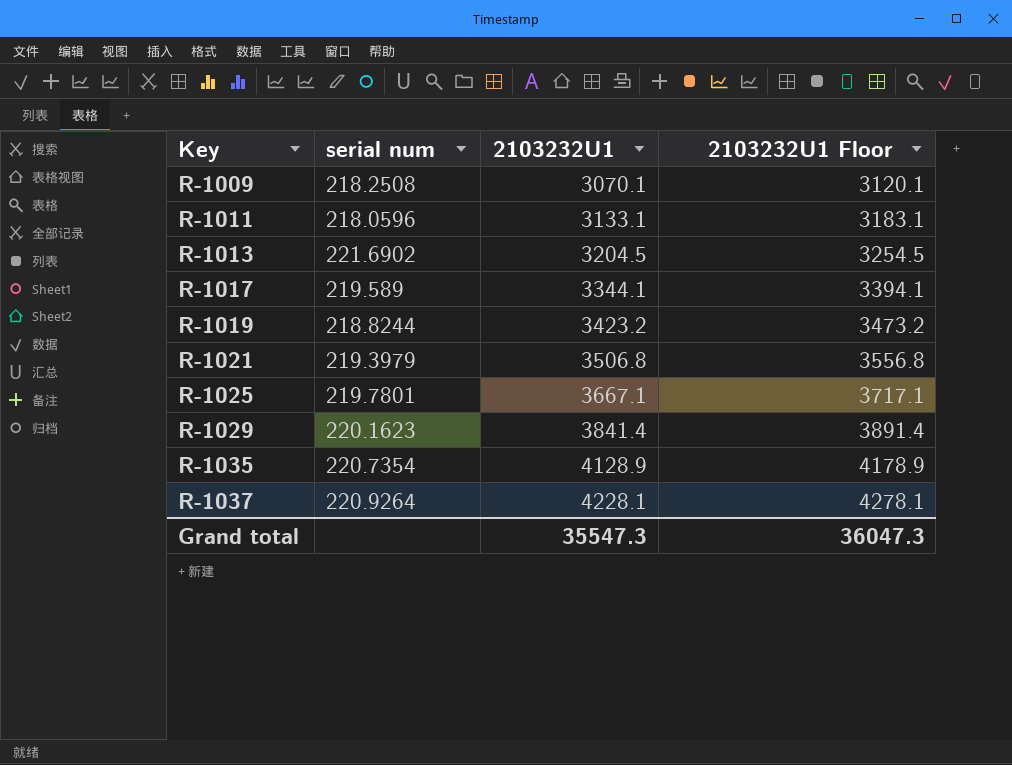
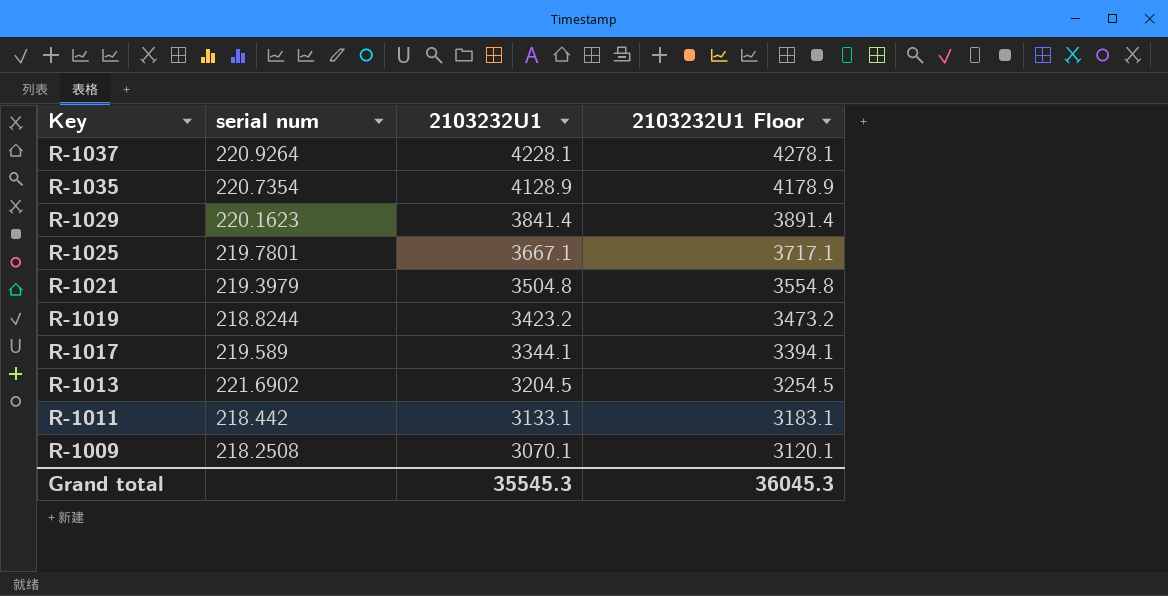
row order: Key ascending -> Key descending
R-1021 | 2103232U1: 3506.8 -> 3504.8
R-1021 | 2103232U1 Floor: 3556.8 -> 3554.8
R-1011 | serial num: 218.0596 -> 218.442
Grand total | 2103232U1: 35547.3 -> 35545.3
Grand total | 2103232U1 Floor: 36047.3 -> 36045.3

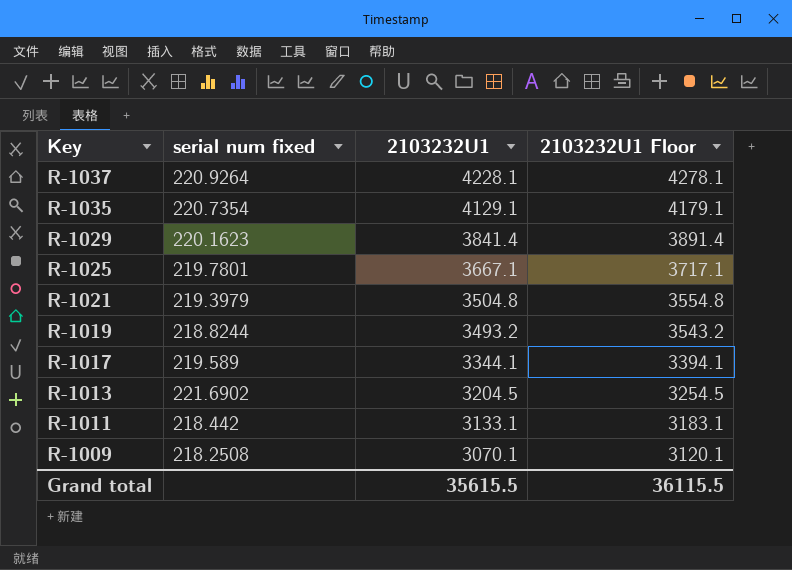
column name: serial num -> serial num fixed
R-1035 | 2103232U1: 4128.9 -> 4129.1
R-1035 | 2103232U1 Floor: 4178.9 -> 4179.1
R-1019 | 2103232U1: 3423.2 -> 3493.2
R-1019 | 2103232U1 Floor: 3473.2 -> 3543.2
Grand total | 2103232U1: 35545.3 -> 35615.5
Grand total | 2103232U1 Floor: 36045.3 -> 36115.5

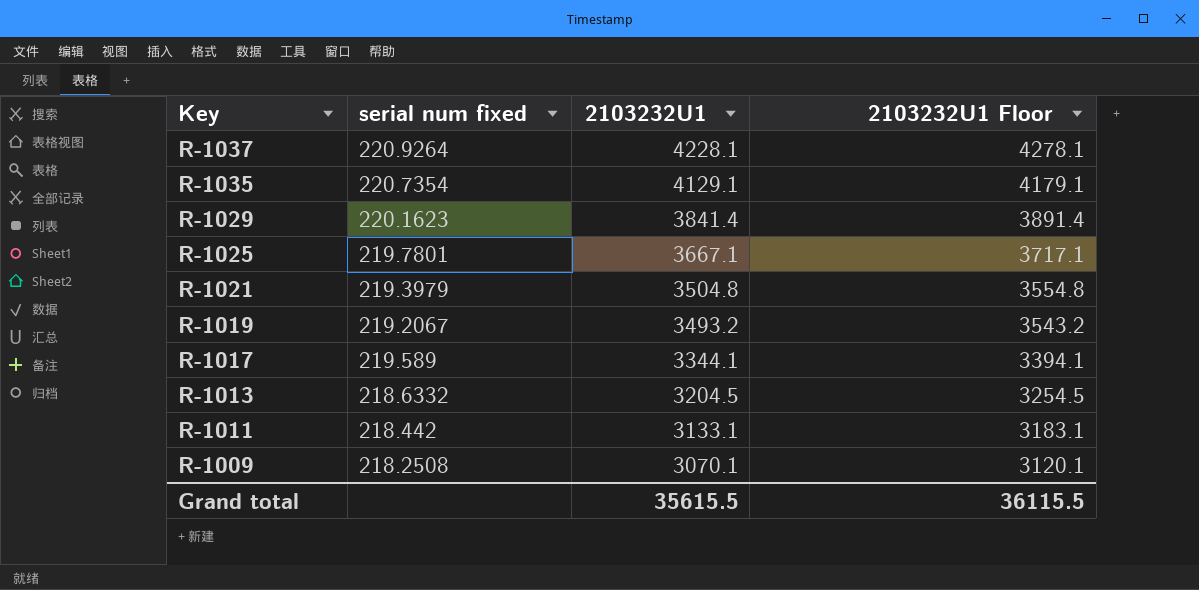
R-1019 | serial num fixed: 218.8244 -> 219.2067
R-1013 | serial num fixed: 221.6902 -> 218.6332

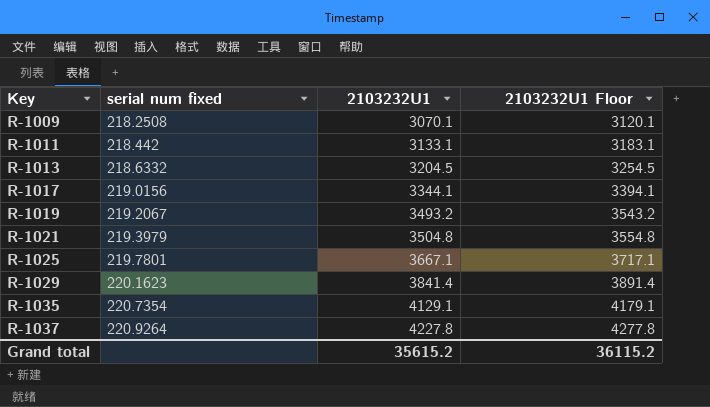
row order: Key descending -> Key ascending
R-1017 | serial num fixed: 219.589 -> 219.0156
R-1037 | 2103232U1: 4228.1 -> 4227.8
R-1037 | 2103232U1 Floor: 4278.1 -> 4277.8
Grand total | 2103232U1: 35615.5 -> 35615.2
Grand total | 2103232U1 Floor: 36115.5 -> 36115.2

